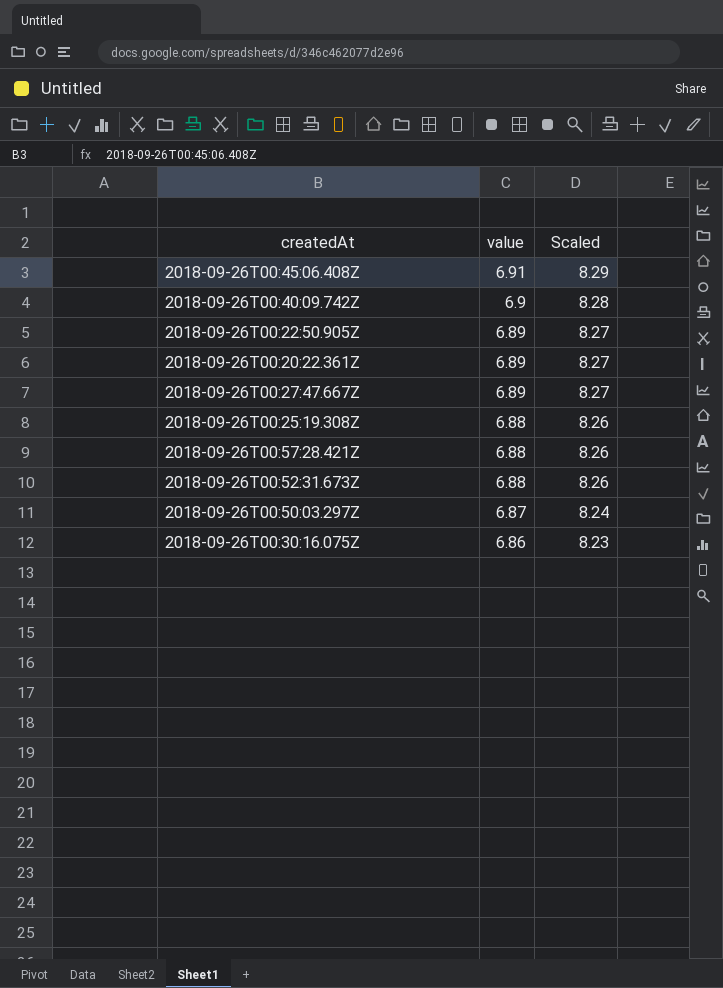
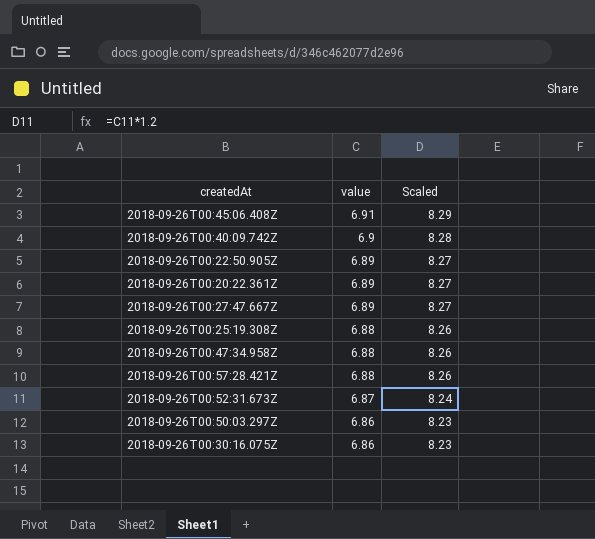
row 2018-09-26T00:47:34.958Z: none -> 6.88 | 8.26
2018-09-26T00:52:31.673Z | value: 6.88 -> 6.87
2018-09-26T00:52:31.673Z | Scaled: 8.26 -> 8.24
2018-09-26T00:50:03.297Z | value: 6.87 -> 6.86
2018-09-26T00:50:03.297Z | Scaled: 8.24 -> 8.23

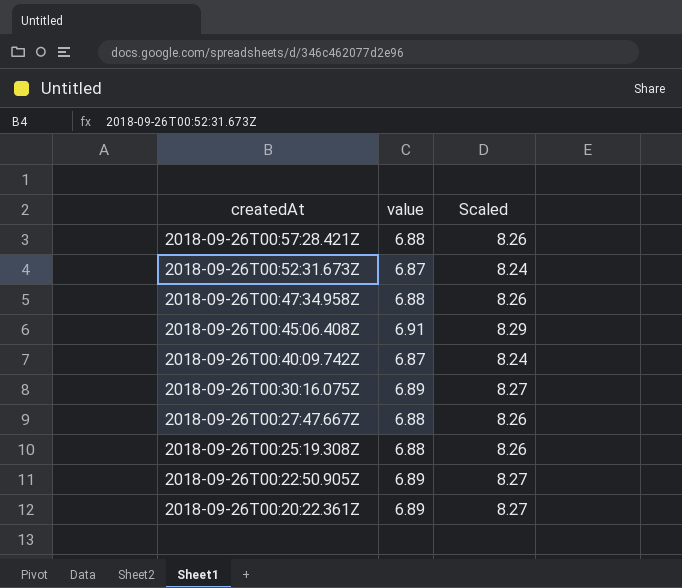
row order: value descending -> createdAt descending
row 2018-09-26T00:50:03.297Z: 6.86 | 8.23 -> none
2018-09-26T00:40:09.742Z | value: 6.9 -> 6.87
2018-09-26T00:40:09.742Z | Scaled: 8.28 -> 8.24
2018-09-26T00:30:16.075Z | value: 6.86 -> 6.89
2018-09-26T00:30:16.075Z | Scaled: 8.23 -> 8.27
2018-09-26T00:27:47.667Z | value: 6.89 -> 6.88
2018-09-26T00:27:47.667Z | Scaled: 8.27 -> 8.26

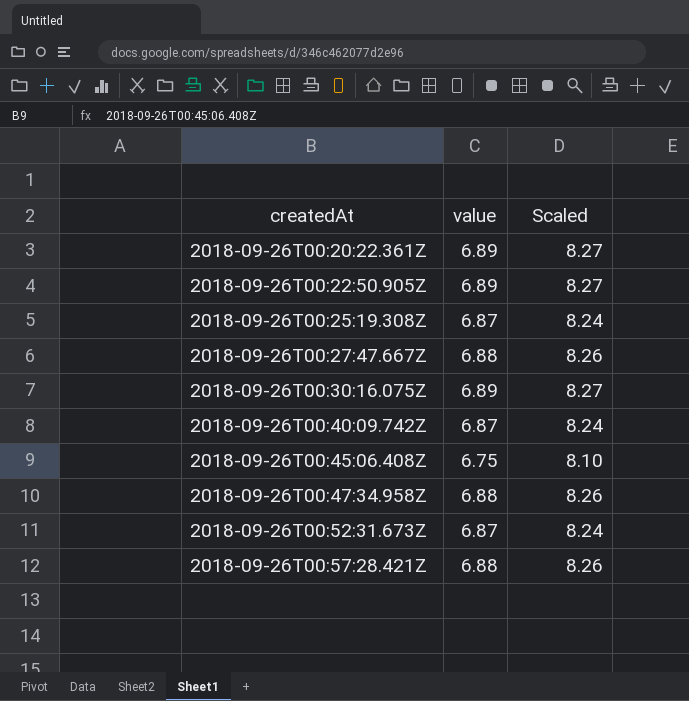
row order: createdAt descending -> createdAt ascending
2018-09-26T00:25:19.308Z | value: 6.88 -> 6.87
2018-09-26T00:25:19.308Z | Scaled: 8.26 -> 8.24
2018-09-26T00:45:06.408Z | value: 6.91 -> 6.75
2018-09-26T00:45:06.408Z | Scaled: 8.29 -> 8.10

